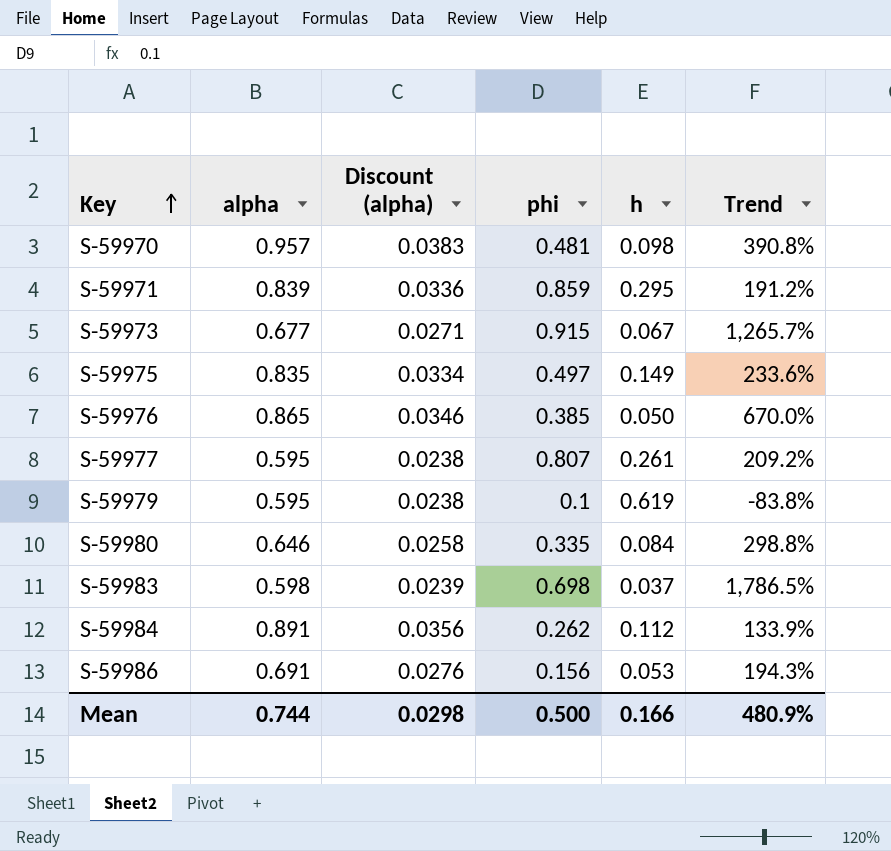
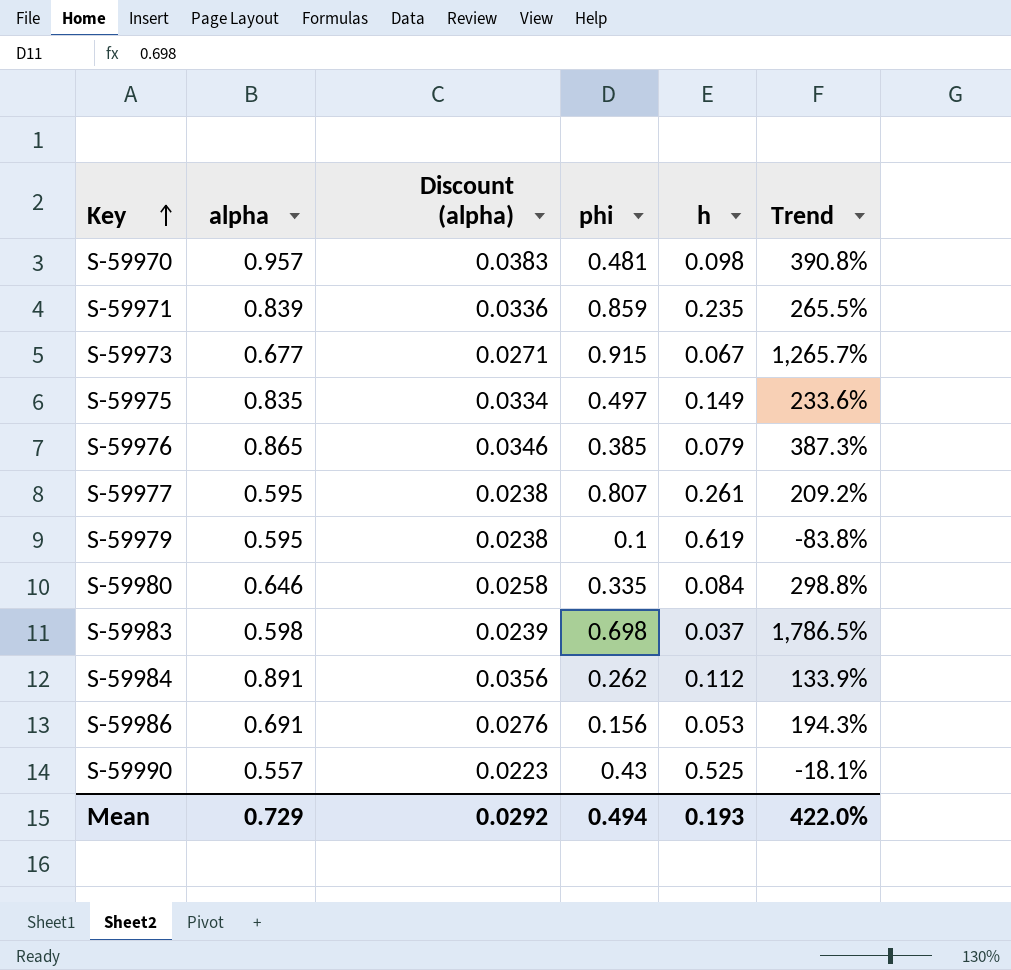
S-59971 | h: 0.295 -> 0.235
S-59971 | Trend: 191.2% -> 265.5%
S-59976 | h: 0.050 -> 0.079
S-59976 | Trend: 670.0% -> 387.3%
row S-59990: none -> 0.557 | 0.0223 | 0.43 | 0.525 | -18.1%
Mean | alpha: 0.744 -> 0.729
Mean | Discount (alpha): 0.0298 -> 0.0292
Mean | phi: 0.500 -> 0.494
Mean | h: 0.166 -> 0.193
Mean | Trend: 480.9% -> 422.0%

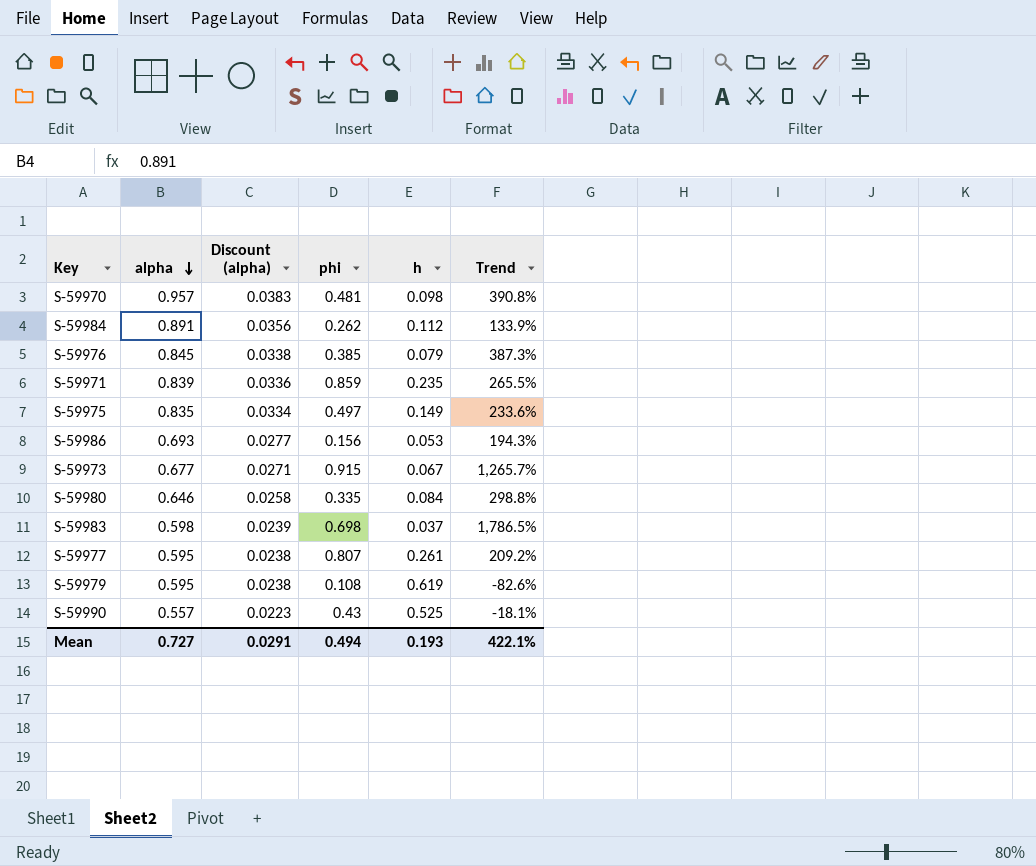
row order: Key ascending -> alpha descending
S-59976 | alpha: 0.865 -> 0.845
S-59976 | Discount (alpha): 0.0346 -> 0.0338
S-59986 | alpha: 0.691 -> 0.693
S-59986 | Discount (alpha): 0.0276 -> 0.0277
S-59979 | phi: 0.1 -> 0.108
S-59979 | Trend: -83.8% -> -82.6%
Mean | alpha: 0.729 -> 0.727
Mean | Discount (alpha): 0.0292 -> 0.0291
Mean | Trend: 422.0% -> 422.1%

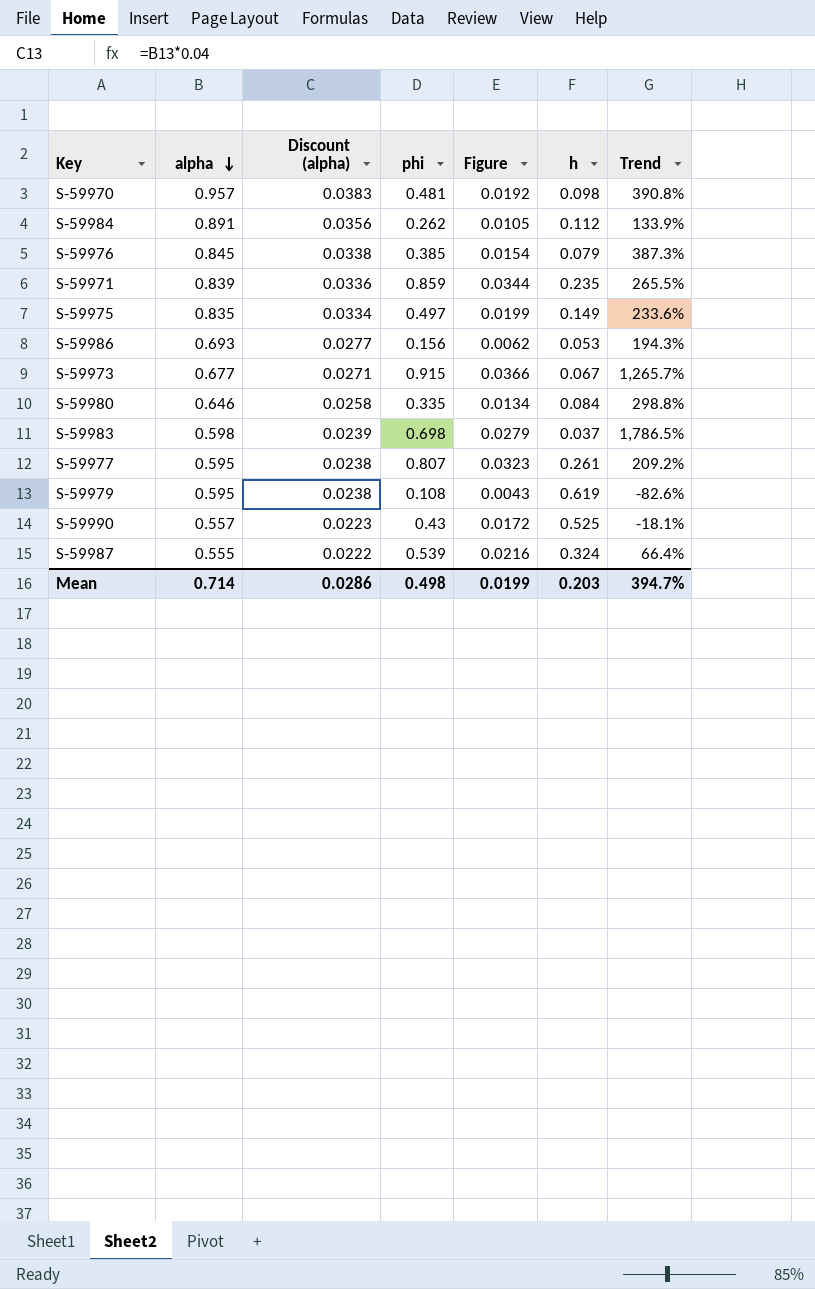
column Figure | formula: none -> [phi] * 0.04
row S-59987: none -> 0.555 | 0.0222 | 0.539 | 0.0216 | 0.324 | 66.4%
Mean | alpha: 0.727 -> 0.714
Mean | Discount (alpha): 0.0291 -> 0.0286
Mean | phi: 0.494 -> 0.498
Mean | h: 0.193 -> 0.203
Mean | Trend: 422.1% -> 394.7%

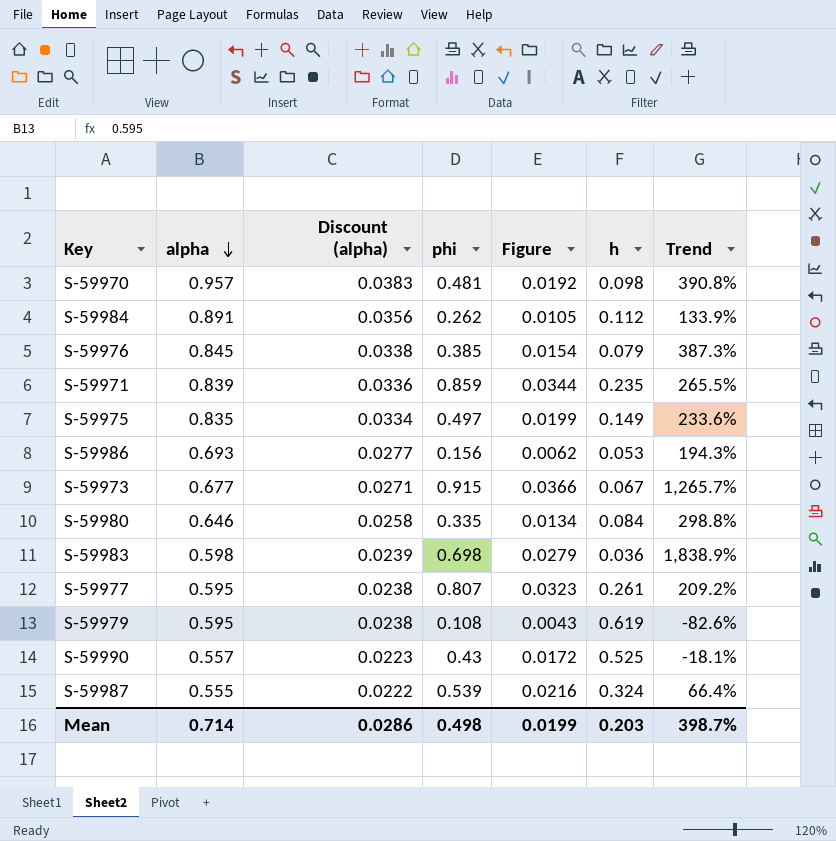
S-59983 | h: 0.037 -> 0.036
S-59983 | Trend: 1,786.5% -> 1,838.9%
Mean | Trend: 394.7% -> 398.7%

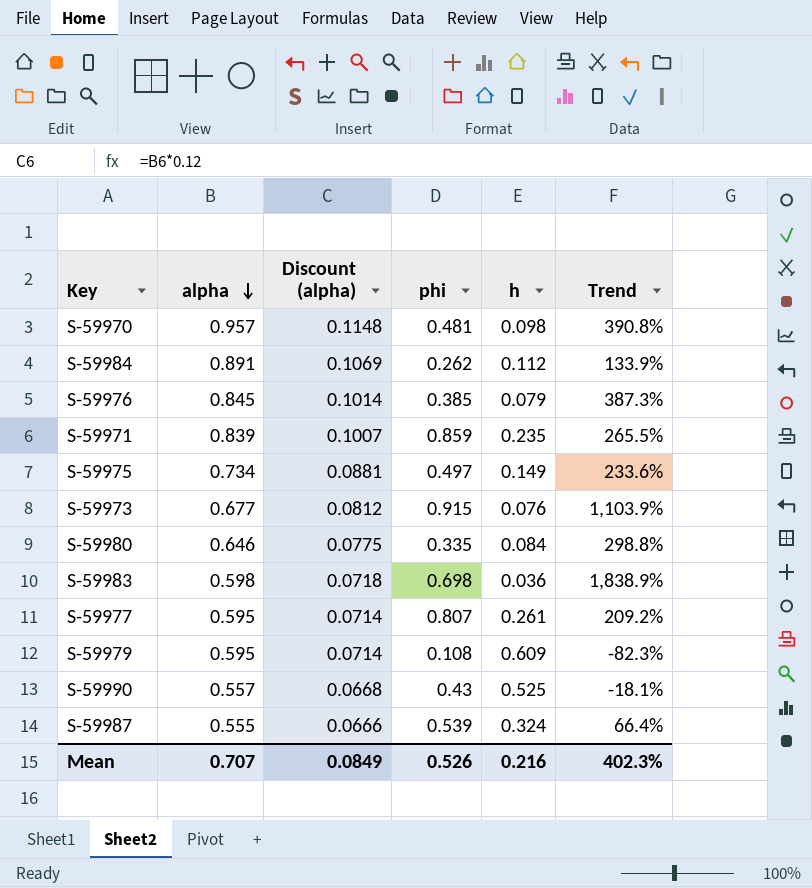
column Figure | formula: [phi] * 0.04 -> none
column Discount (alpha) | formula: [alpha] * 0.04 -> [alpha] * 0.12
row S-59986: 0.693 | 0.0277 | 0.156 | 0.0062 | 0.053 | 194.3% -> none
S-59975 | alpha: 0.835 -> 0.734
S-59973 | h: 0.067 -> 0.076
S-59973 | Trend: 1,265.7% -> 1,103.9%
S-59979 | h: 0.619 -> 0.609
S-59979 | Trend: -82.6% -> -82.3%
Mean | alpha: 0.714 -> 0.707
Mean | Discount (alpha): 0.0286 -> 0.0849
Mean | phi: 0.498 -> 0.526
Mean | h: 0.203 -> 0.216
Mean | Trend: 398.7% -> 402.3%

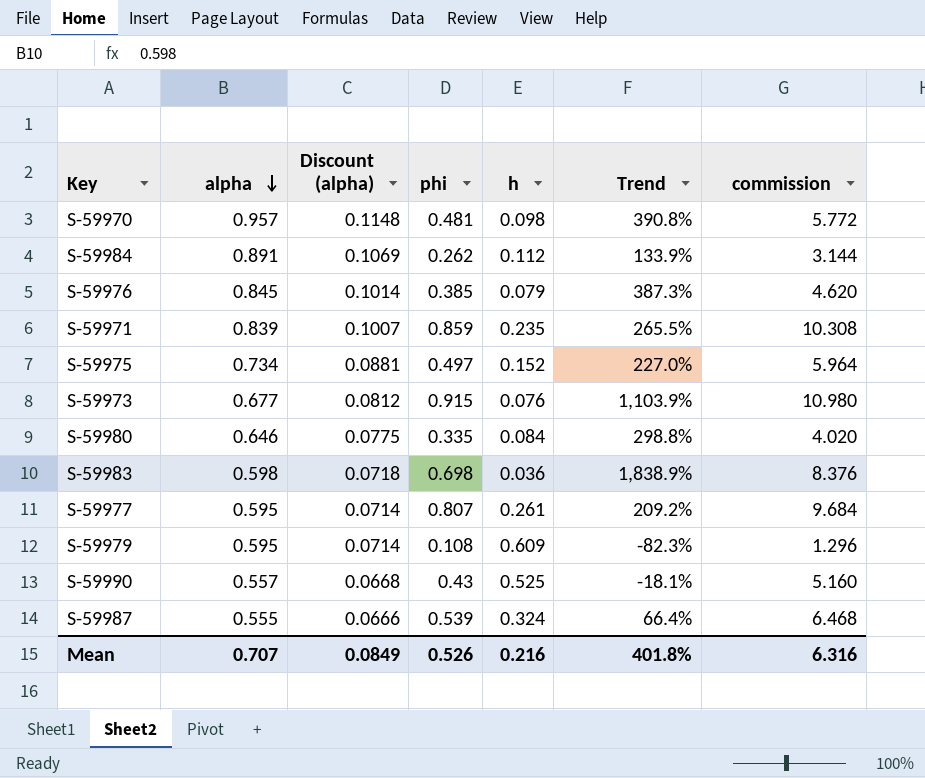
column commission | formula: none -> [phi] * 12
S-59975 | h: 0.149 -> 0.152
S-59975 | Trend: 233.6% -> 227.0%
Mean | Trend: 402.3% -> 401.8%

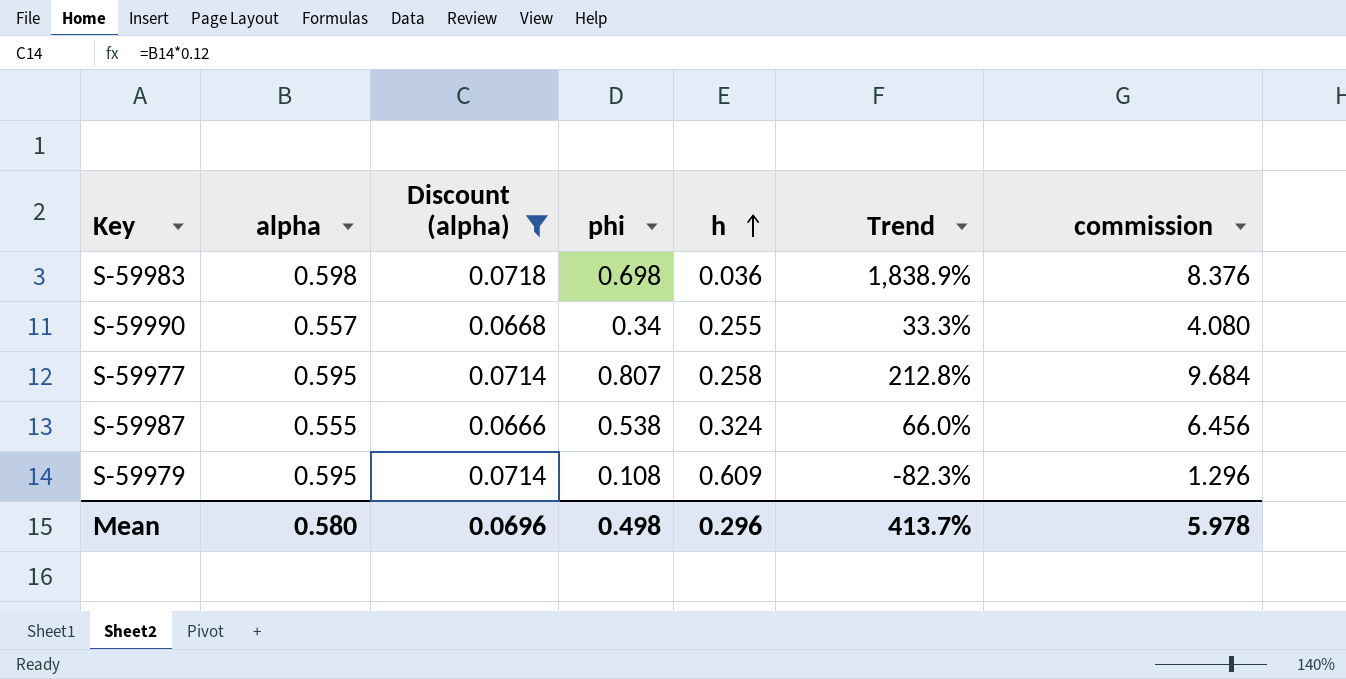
filter: none -> Discount (alpha) <= 0.0718
row order: alpha descending -> h ascending
S-59990 | phi: 0.43 -> 0.34
S-59990 | h: 0.525 -> 0.255
S-59990 | Trend: -18.1% -> 33.3%
S-59990 | commission: 5.160 -> 4.080
S-59977 | h: 0.261 -> 0.258
S-59977 | Trend: 209.2% -> 212.8%
S-59987 | phi: 0.539 -> 0.538
S-59987 | Trend: 66.4% -> 66.0%
S-59987 | commission: 6.468 -> 6.456
Mean | alpha: 0.707 -> 0.580
Mean | Discount (alpha): 0.0849 -> 0.0696
Mean | phi: 0.526 -> 0.498
Mean | h: 0.216 -> 0.296
Mean | Trend: 401.8% -> 413.7%
Mean | commission: 6.316 -> 5.978

